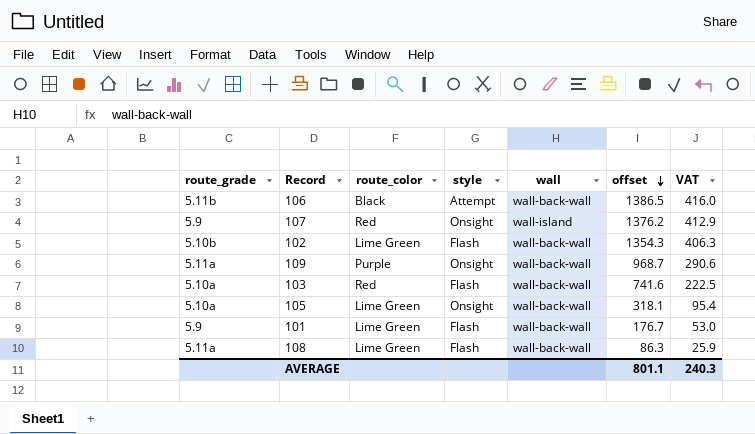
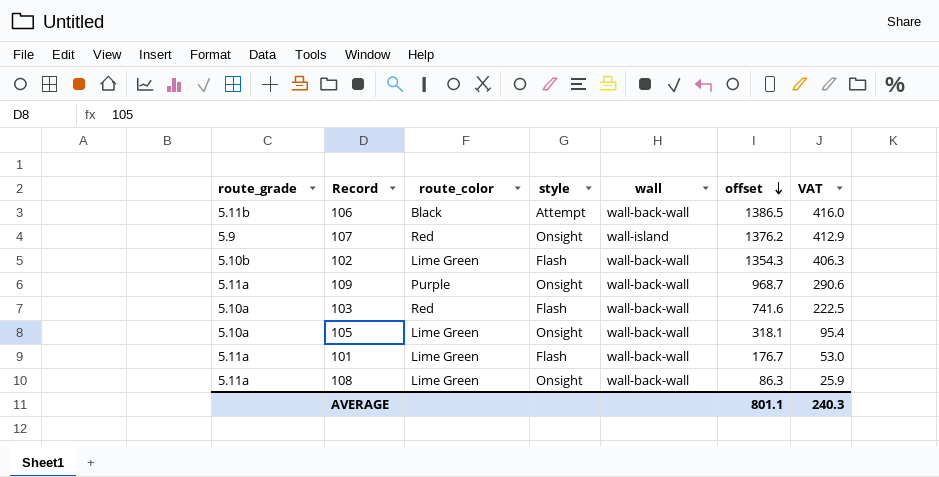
101 | route_grade: 5.9 -> 5.11a
108 | style: Flash -> Onsight

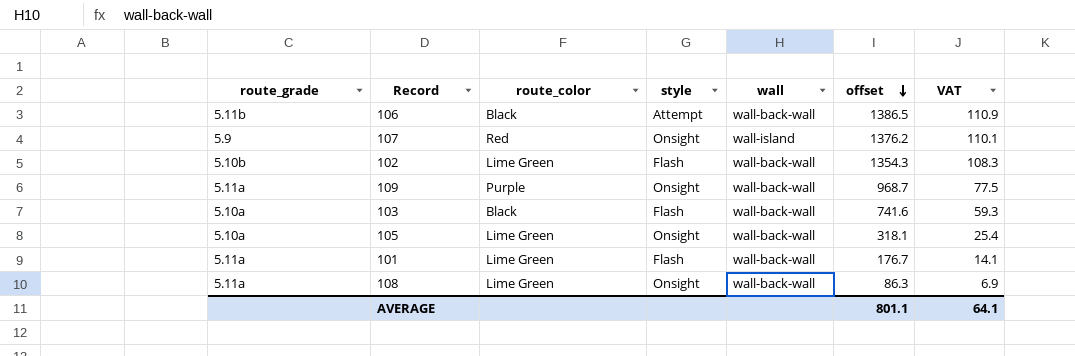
column VAT | formula: [offset] * 0.3 -> [offset] * 0.08
103 | route_color: Red -> Black
AVERAGE | VAT: 240.3 -> 64.1

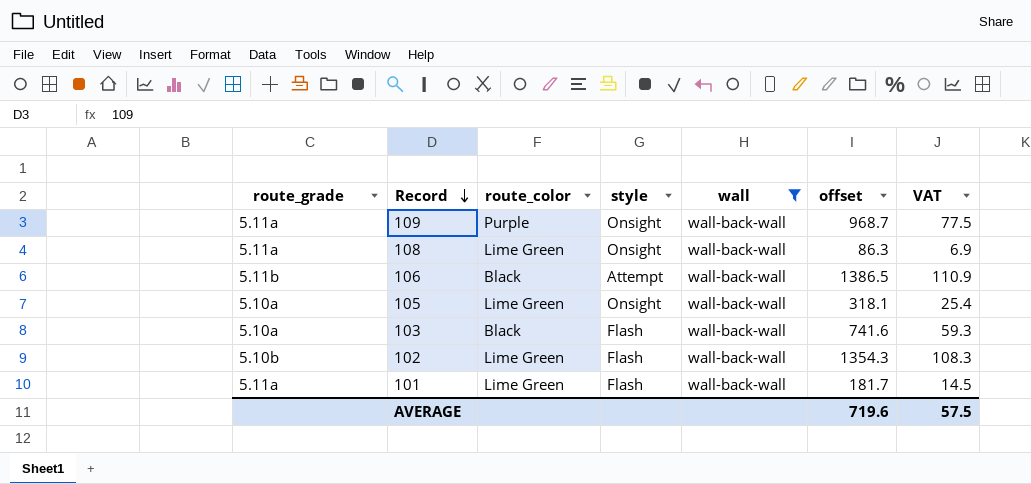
filter: none -> wall = wall-back-wall
row order: offset descending -> Record descending
101 | offset: 176.7 -> 181.7
101 | VAT: 14.1 -> 14.5
AVERAGE | offset: 801.1 -> 719.6
AVERAGE | VAT: 64.1 -> 57.5

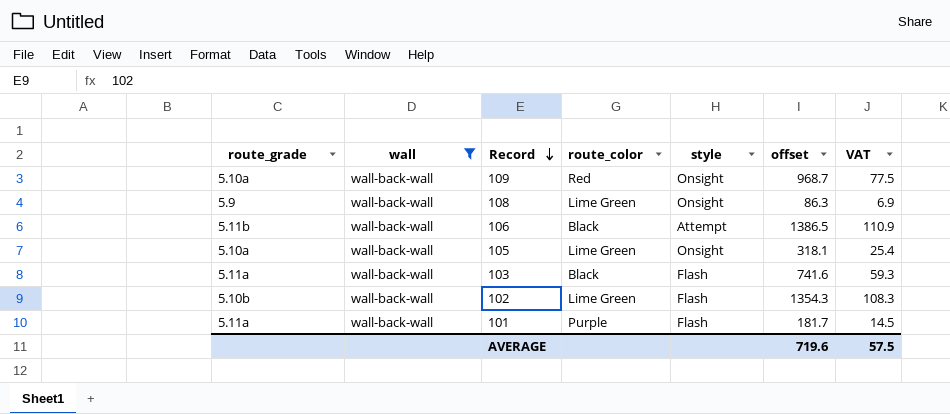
column wall | position: 5 -> 2
109 | route_grade: 5.11a -> 5.10a
109 | route_color: Purple -> Red
108 | route_grade: 5.11a -> 5.9
103 | route_grade: 5.10a -> 5.11a
101 | route_color: Lime Green -> Purple

